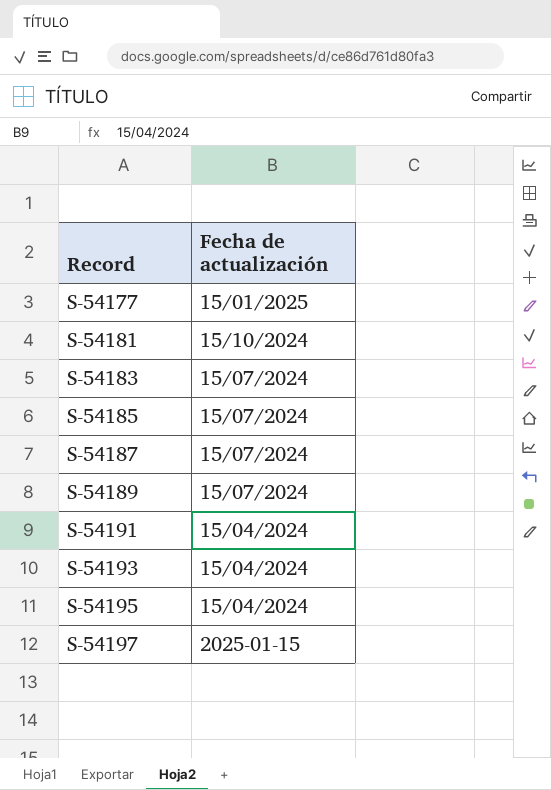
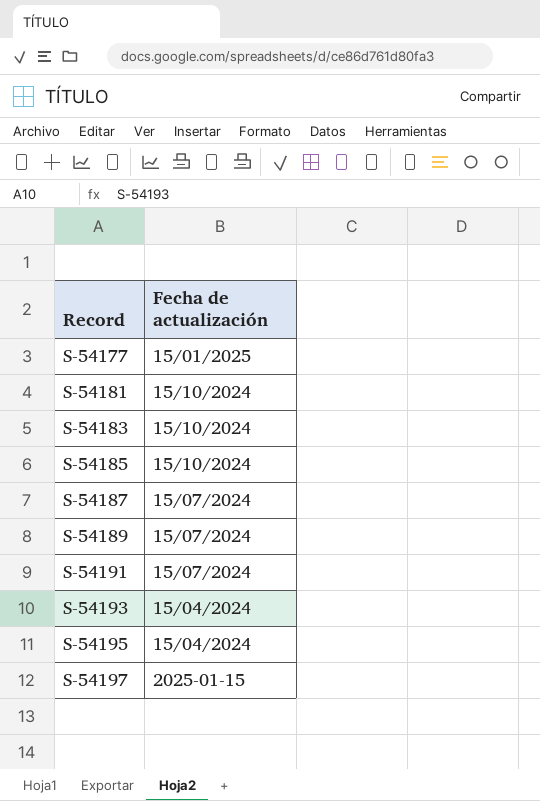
S-54183 | Fecha de actualización: 15/07/2024 -> 15/10/2024
S-54185 | Fecha de actualización: 15/07/2024 -> 15/10/2024
S-54191 | Fecha de actualización: 15/04/2024 -> 15/07/2024

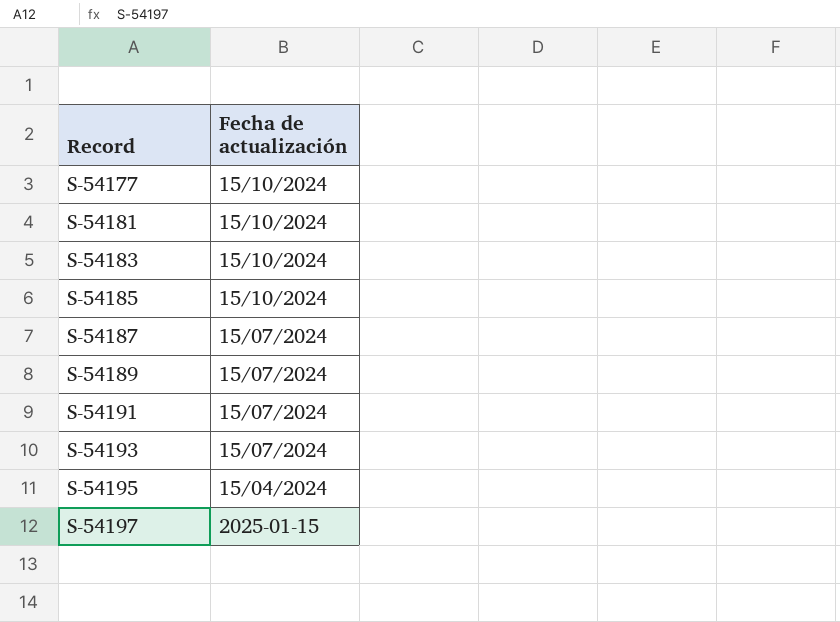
S-54177 | Fecha de actualización: 15/01/2025 -> 15/10/2024
S-54193 | Fecha de actualización: 15/04/2024 -> 15/07/2024

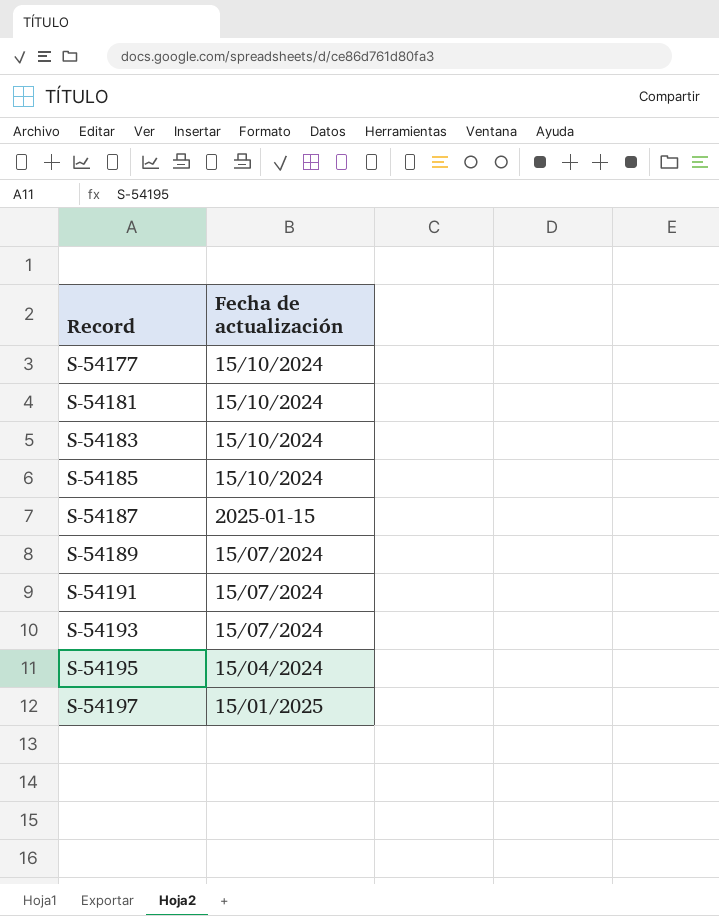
S-54187 | Fecha de actualización: 15/07/2024 -> 2025-01-15
S-54197 | Fecha de actualización: 2025-01-15 -> 15/01/2025

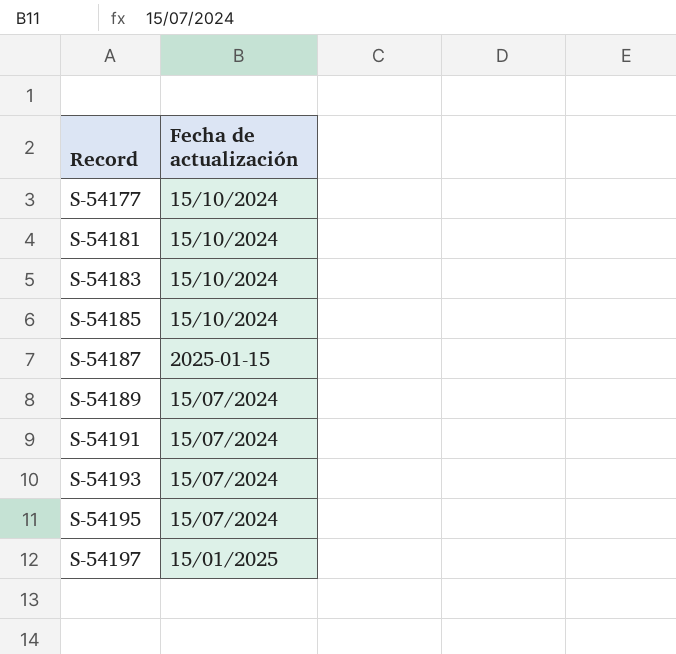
S-54195 | Fecha de actualización: 15/04/2024 -> 15/07/2024

